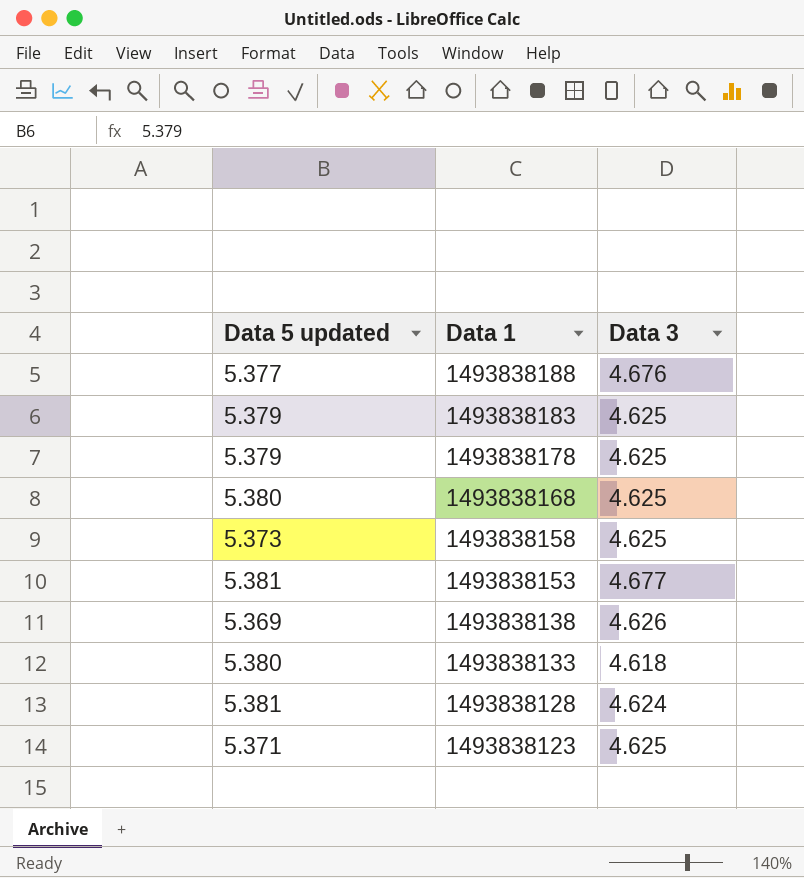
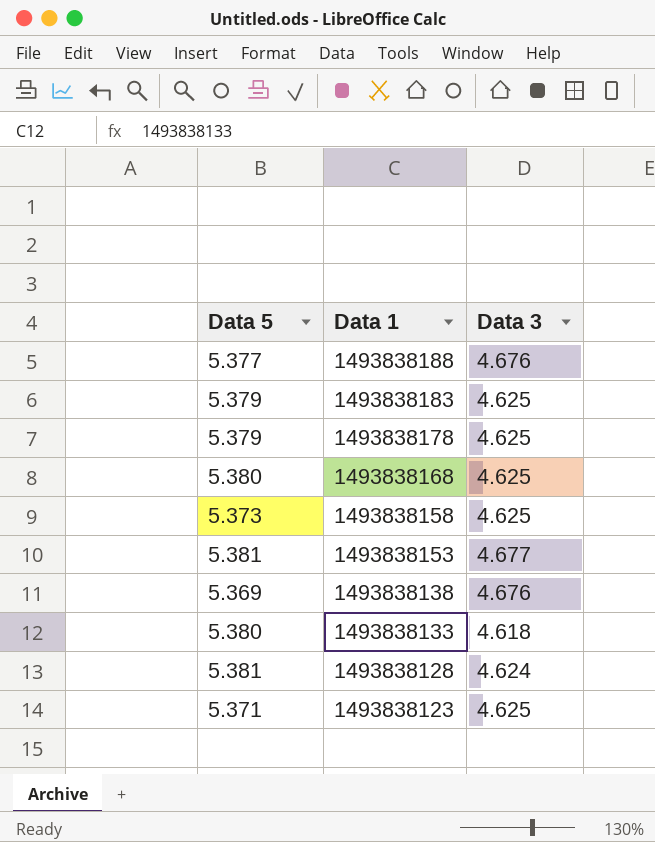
column name: Data 5 updated -> Data 5
1493838138 | Data 3: 4.626 -> 4.676

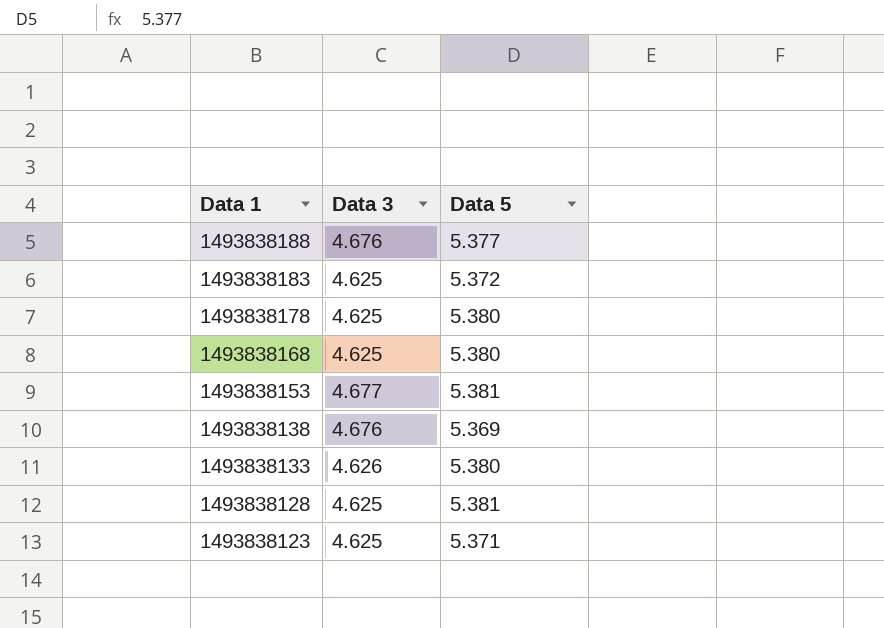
column Data 5 | position: 1 -> 3
row 1493838158: 5.373 | 4.625 -> none
1493838183 | Data 5: 5.379 -> 5.372
1493838178 | Data 5: 5.379 -> 5.380
1493838133 | Data 3: 4.618 -> 4.626
1493838128 | Data 3: 4.624 -> 4.625

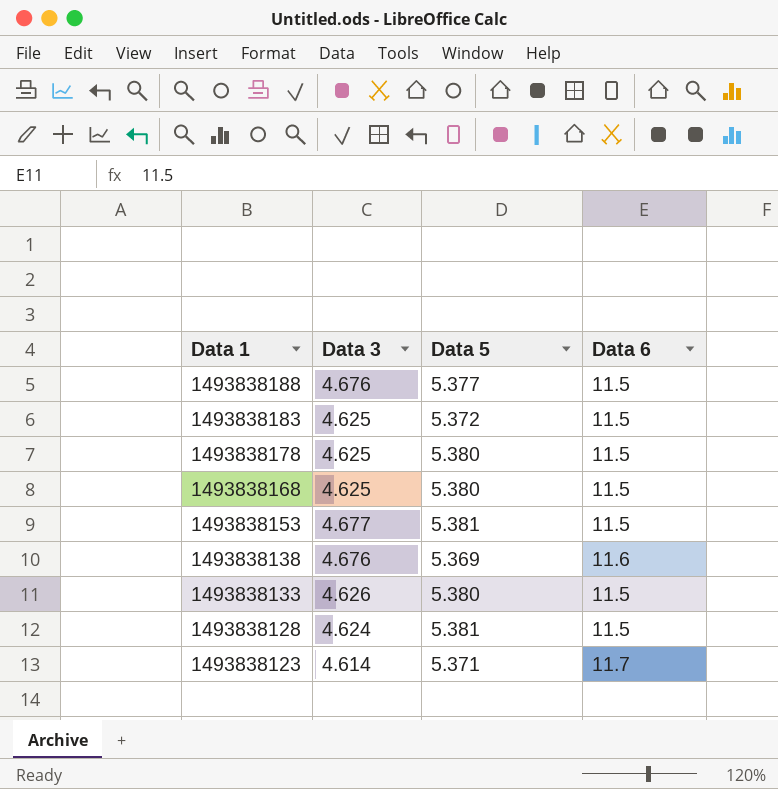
column Data 6 | position: none -> 4
1493838128 | Data 3: 4.625 -> 4.624
1493838123 | Data 3: 4.625 -> 4.614

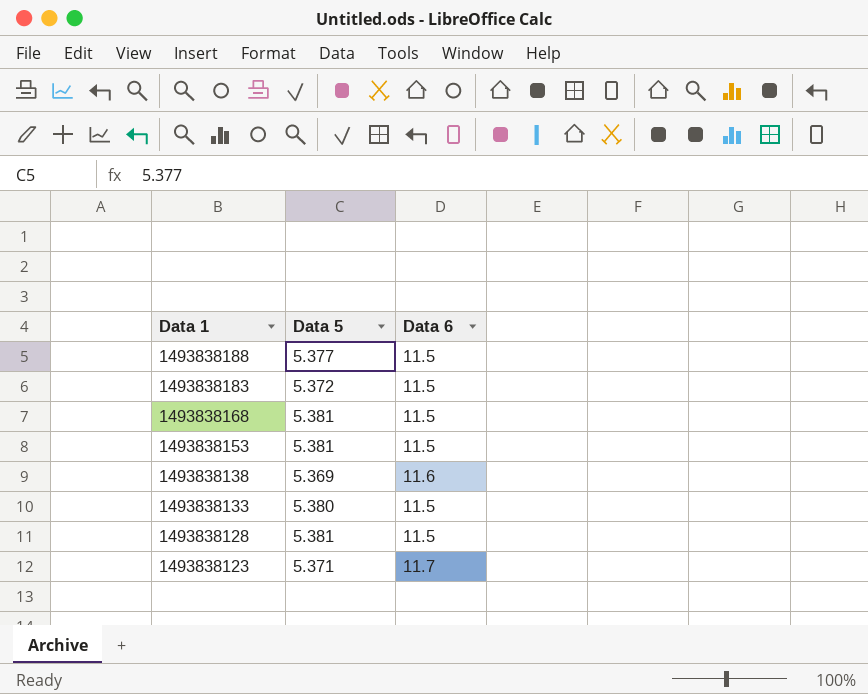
column Data 3 | position: 2 -> none
row 1493838178: 4.625 | 5.380 | 11.5 -> none
1493838168 | Data 5: 5.380 -> 5.381

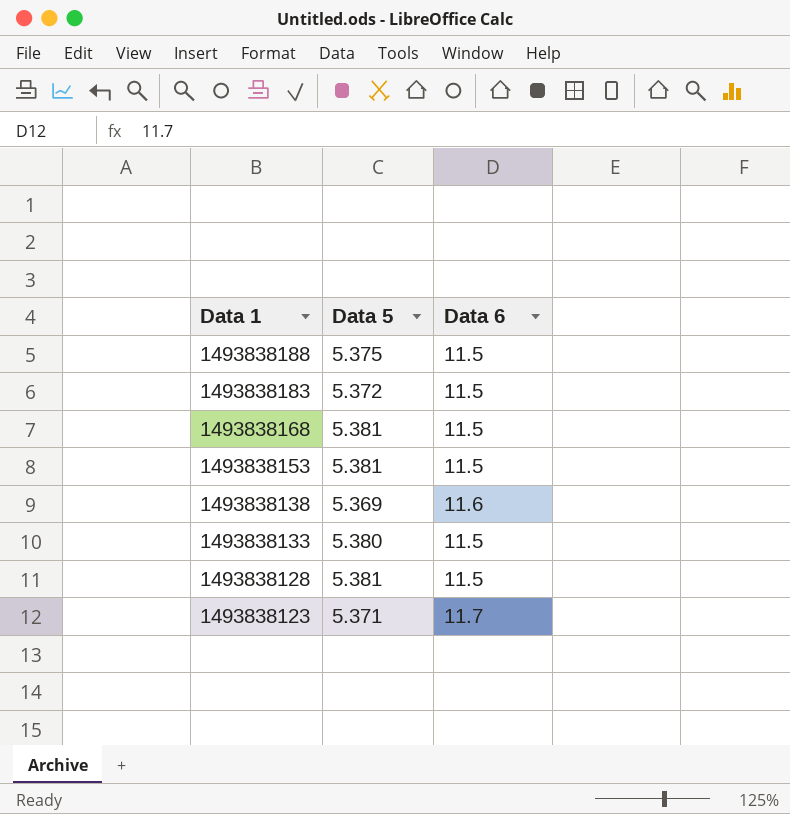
1493838188 | Data 5: 5.377 -> 5.375

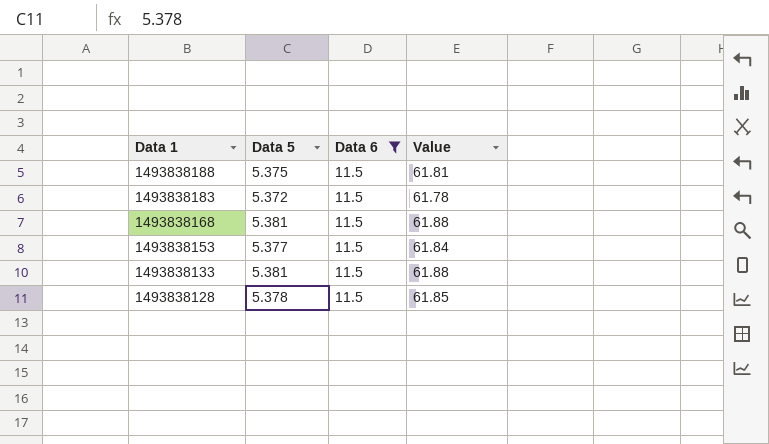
filter: none -> Data 6 = 11.5
column Value | formula: none -> [Data 5] * [Data 6]
1493838153 | Data 5: 5.381 -> 5.377
1493838133 | Data 5: 5.380 -> 5.381
1493838128 | Data 5: 5.381 -> 5.378

